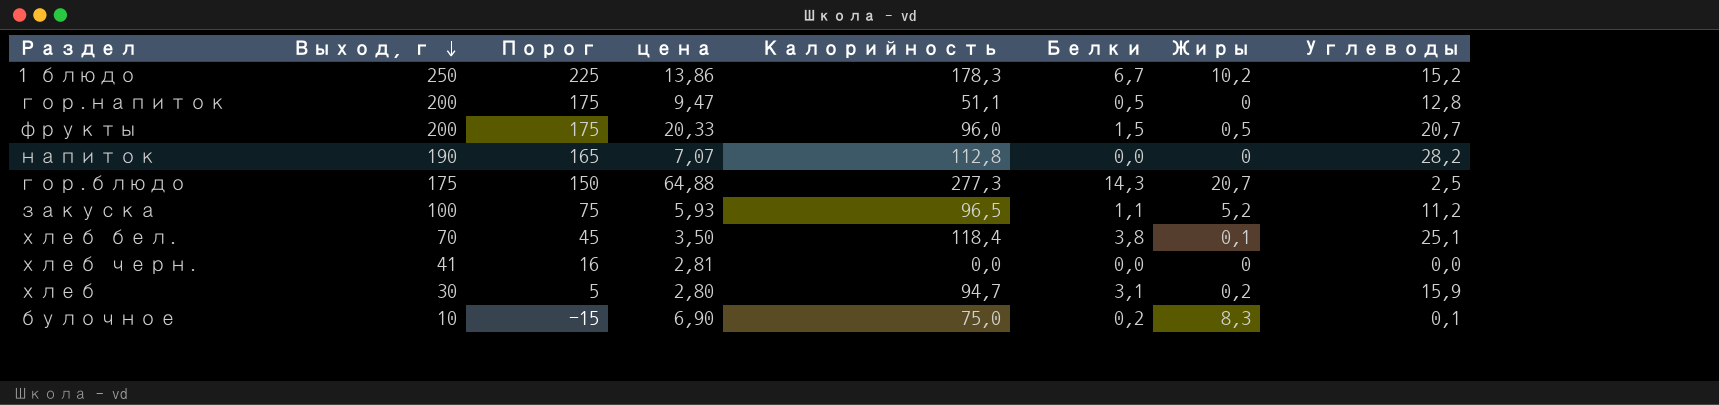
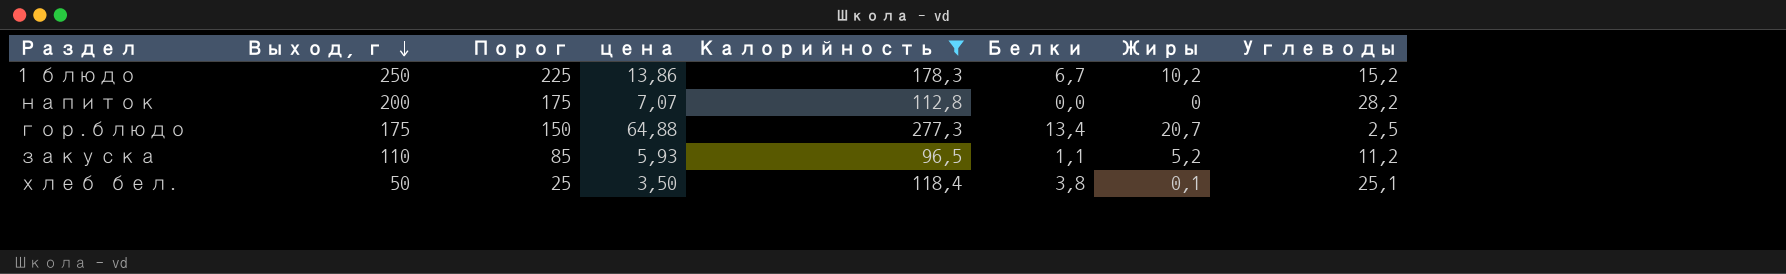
filter: none -> Калорийность >= 96,5
напиток | Выход, г: 190 -> 200
напиток | Порог: 165 -> 175
гор.блюдо | Белки: 14,3 -> 13,4
закуска | Выход, г: 100 -> 110
закуска | Порог: 75 -> 85
хлеб бел. | Выход, г: 70 -> 50
хлеб бел. | Порог: 45 -> 25

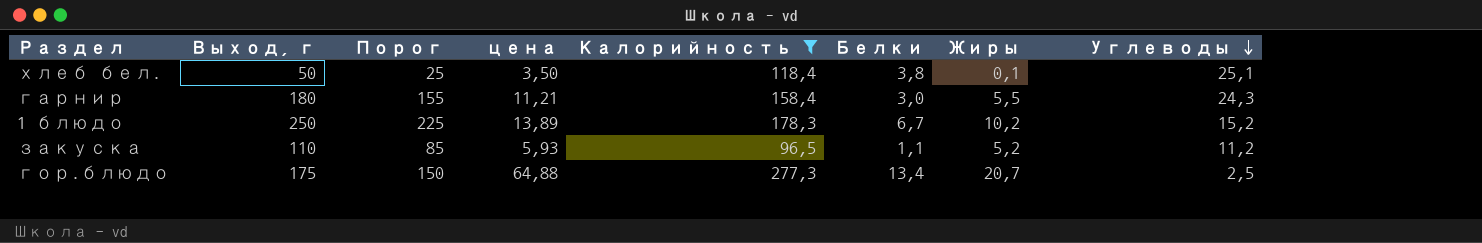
row order: Выход, г descending -> Углеводы descending
row напиток: 200 | 175 | 7,07 | 112,8 | 0,0 | 0 | 28,2 -> none
row гарнир: none -> 180 | 155 | 11,21 | 158,4 | 3,0 | 5,5 | 24,3
1 блюдо | цена: 13,86 -> 13,89

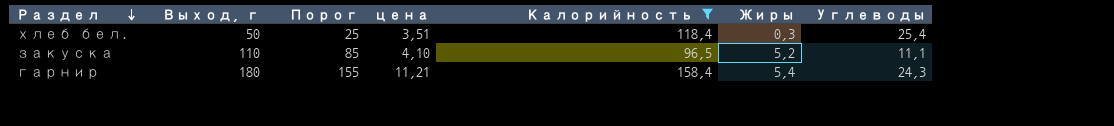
row order: Углеводы descending -> Раздел descending
column Белки | position: 6 -> none
row 1 блюдо: 250 | 225 | 13,89 | 178,3 | 6,7 | 10,2 | 15,2 -> none
row гор.блюдо: 175 | 150 | 64,88 | 277,3 | 13,4 | 20,7 | 2,5 -> none
хлеб бел. | цена: 3,50 -> 3,51
хлеб бел. | Жиры: 0,1 -> 0,3
хлеб бел. | Углеводы: 25,1 -> 25,4
закуска | цена: 5,93 -> 4,10
закуска | Углеводы: 11,2 -> 11,1
гарнир | Жиры: 5,5 -> 5,4

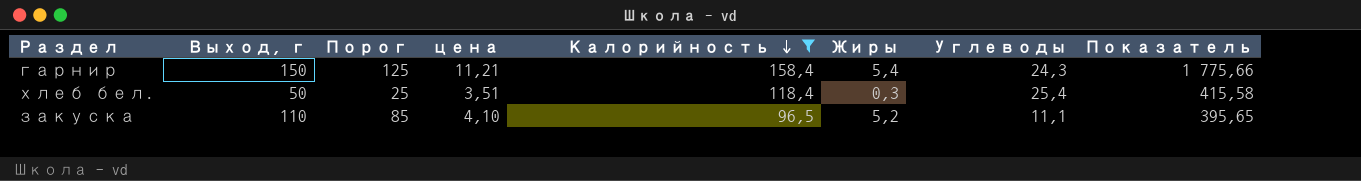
row order: Раздел descending -> Калорийность descending
column Показатель | formula: none -> [цена] * [Калорийность]
гарнир | Выход, г: 180 -> 150
гарнир | Порог: 155 -> 125

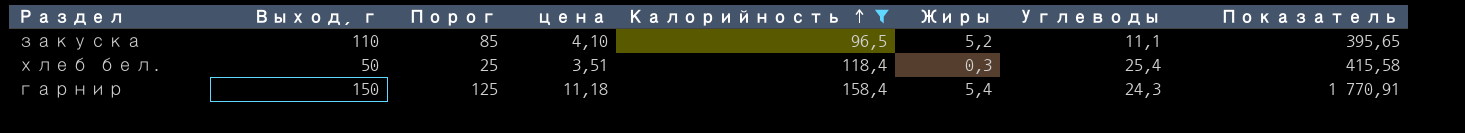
row order: Калорийность descending -> Калорийность ascending
гарнир | цена: 11,21 -> 11,18
гарнир | Показатель: 1 775,66 -> 1 770,91

